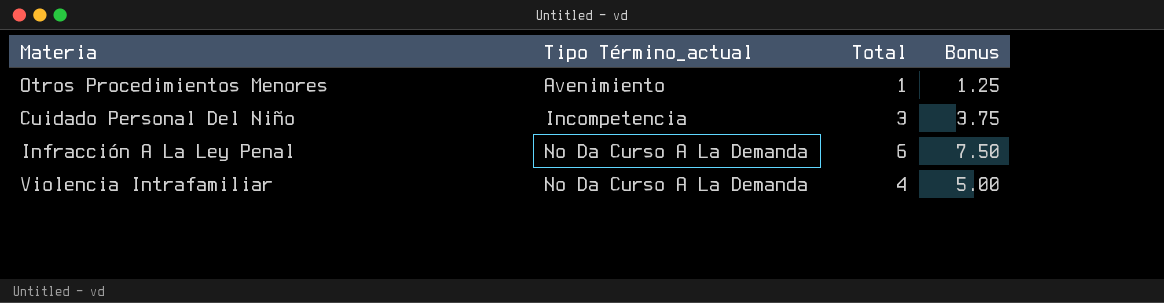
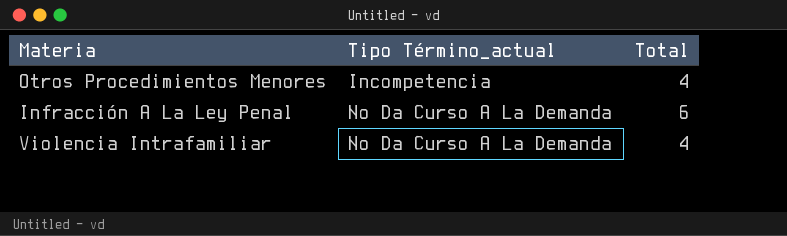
column Bonus | formula: [Total] * 1.25 -> none
row Cuidado Personal Del Niño: Incompetencia | 3 | 3.75 -> none
Otros Procedimientos Menores | Tipo Término_actual: Avenimiento -> Incompetencia
Otros Procedimientos Menores | Total: 1 -> 4

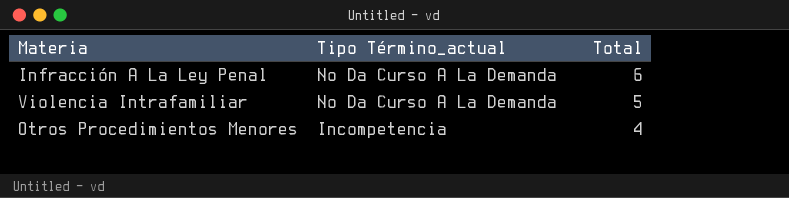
row order: Tipo Término_actual ascending -> Tipo Término_actual descending
Violencia Intrafamiliar | Total: 4 -> 5

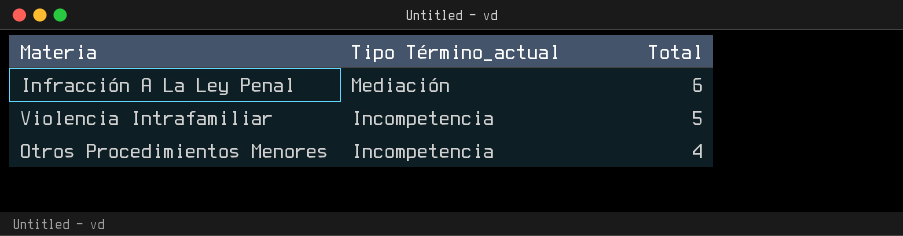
Infracción A La Ley Penal | Tipo Término_actual: No Da Curso A La Demanda -> Mediación
Violencia Intrafamiliar | Tipo Término_actual: No Da Curso A La Demanda -> Incompetencia

